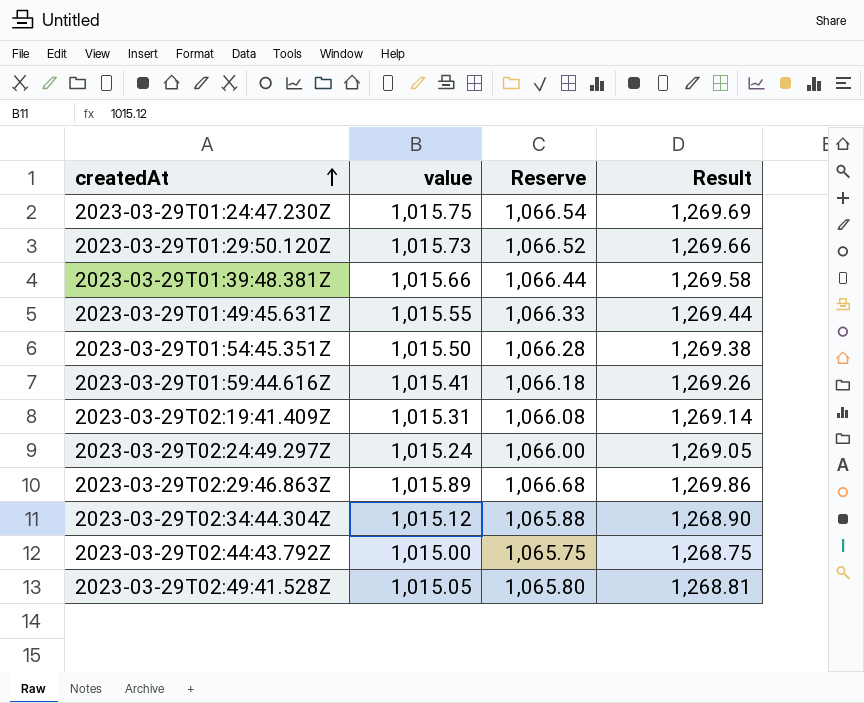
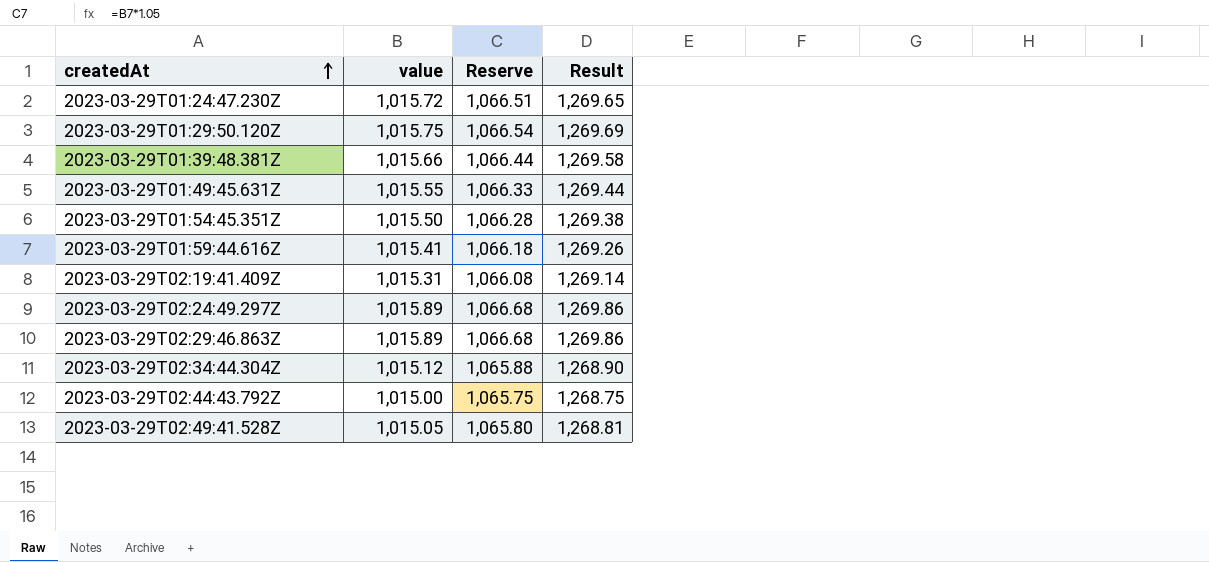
2023-03-29T01:24:47.230Z | value: 1,015.75 -> 1,015.72
2023-03-29T01:24:47.230Z | Reserve: 1,066.54 -> 1,066.51
2023-03-29T01:24:47.230Z | Result: 1,269.69 -> 1,269.65
2023-03-29T01:29:50.120Z | value: 1,015.73 -> 1,015.75
2023-03-29T01:29:50.120Z | Reserve: 1,066.52 -> 1,066.54
2023-03-29T01:29:50.120Z | Result: 1,269.66 -> 1,269.69
2023-03-29T02:24:49.297Z | value: 1,015.24 -> 1,015.89
2023-03-29T02:24:49.297Z | Reserve: 1,066.00 -> 1,066.68
2023-03-29T02:24:49.297Z | Result: 1,269.05 -> 1,269.86

